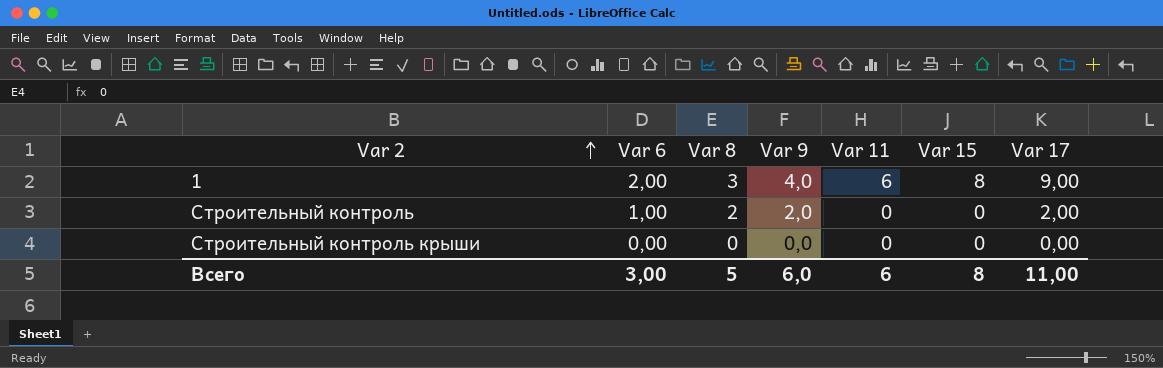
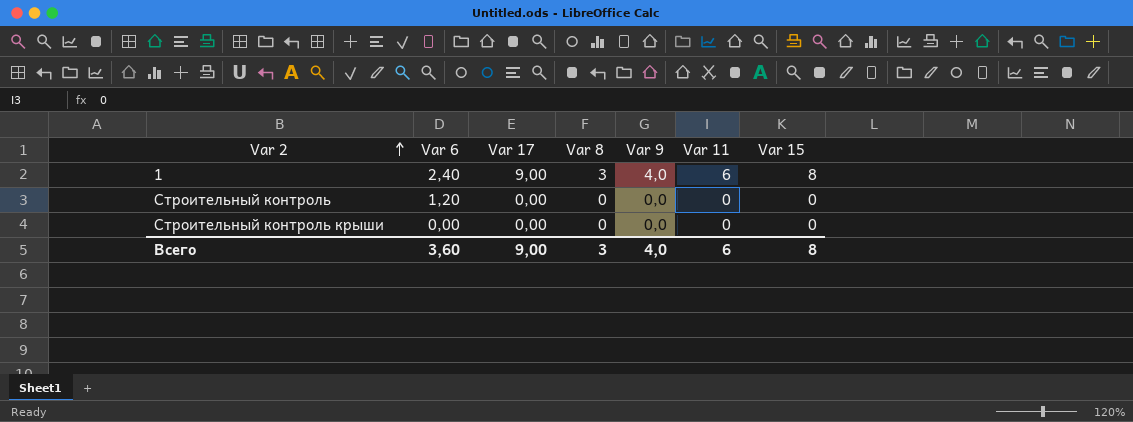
column Var 17 | position: 7 -> 3
1 | Var 6: 2,00 -> 2,40
Строительный контроль | Var 6: 1,00 -> 1,20
Строительный контроль | Var 17: 2,00 -> 0,00
Строительный контроль | Var 8: 2 -> 0
Строительный контроль | Var 9: 2,0 -> 0,0
Всего | Var 6: 3,00 -> 3,60
Всего | Var 17: 11,00 -> 9,00
Всего | Var 8: 5 -> 3
Всего | Var 9: 6,0 -> 4,0

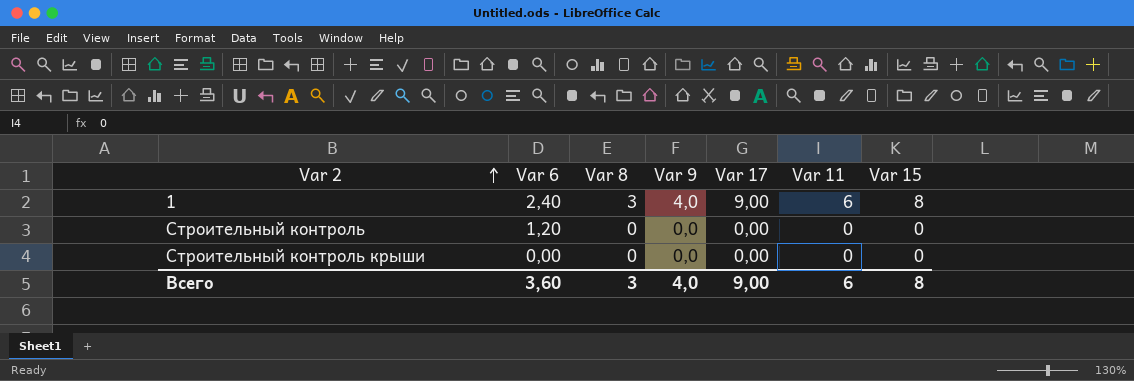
column Var 17 | position: 3 -> 5

